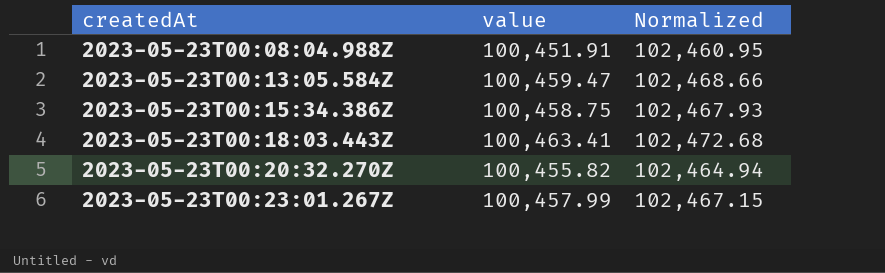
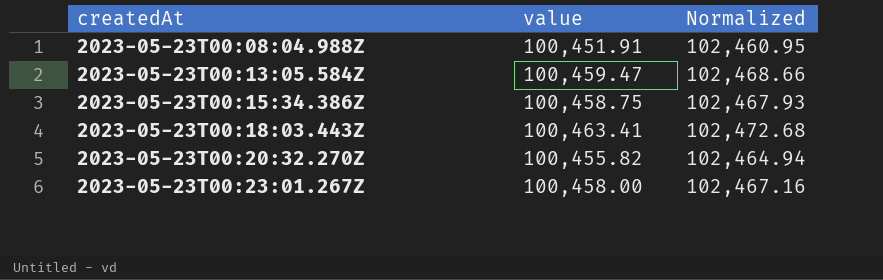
2023-05-23T00:23:01.267Z | value: 100,457.99 -> 100,458.00
2023-05-23T00:23:01.267Z | Normalized: 102,467.15 -> 102,467.16

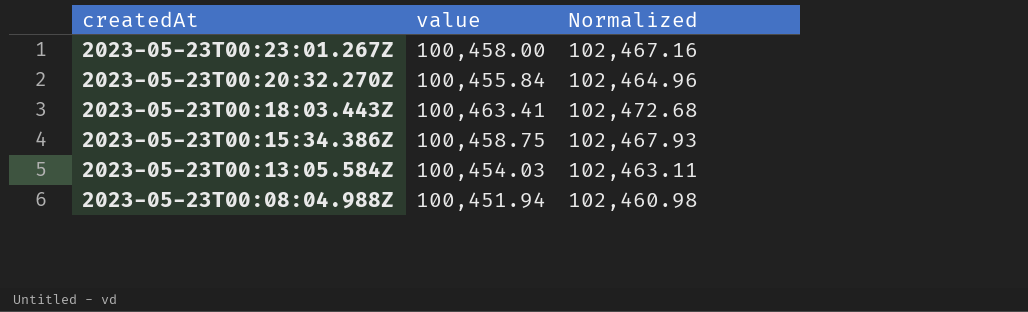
row order: createdAt ascending -> createdAt descending
2023-05-23T00:20:32.270Z | value: 100,455.82 -> 100,455.84
2023-05-23T00:20:32.270Z | Normalized: 102,464.94 -> 102,464.96
2023-05-23T00:13:05.584Z | value: 100,459.47 -> 100,454.03
2023-05-23T00:13:05.584Z | Normalized: 102,468.66 -> 102,463.11
2023-05-23T00:08:04.988Z | value: 100,451.91 -> 100,451.94
2023-05-23T00:08:04.988Z | Normalized: 102,460.95 -> 102,460.98

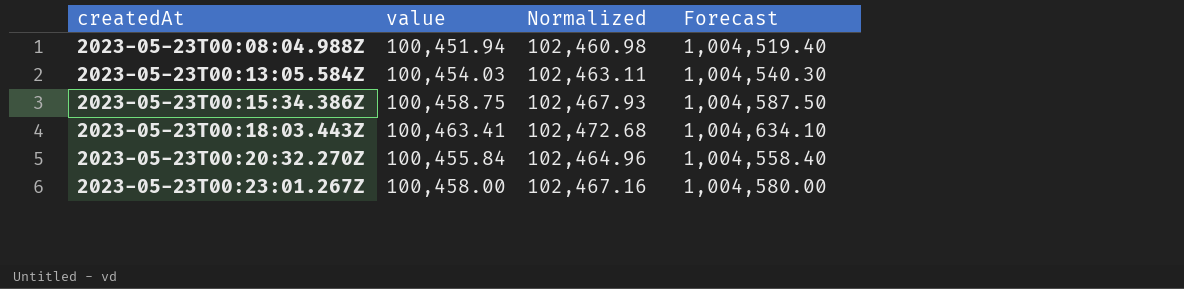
row order: createdAt descending -> createdAt ascending
column Forecast | formula: none -> [value] * 10

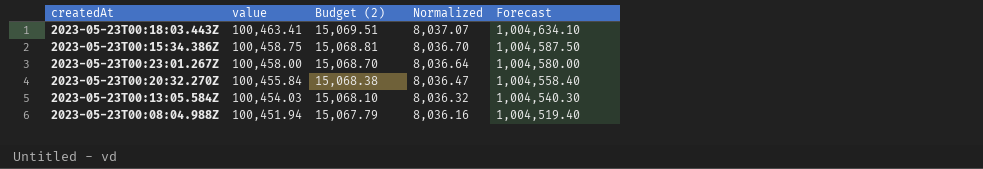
row order: createdAt ascending -> value descending
column Budget (2) | formula: none -> [value] * 0.15
column Normalized | formula: [value] * 1.02 -> [value] * 0.08

